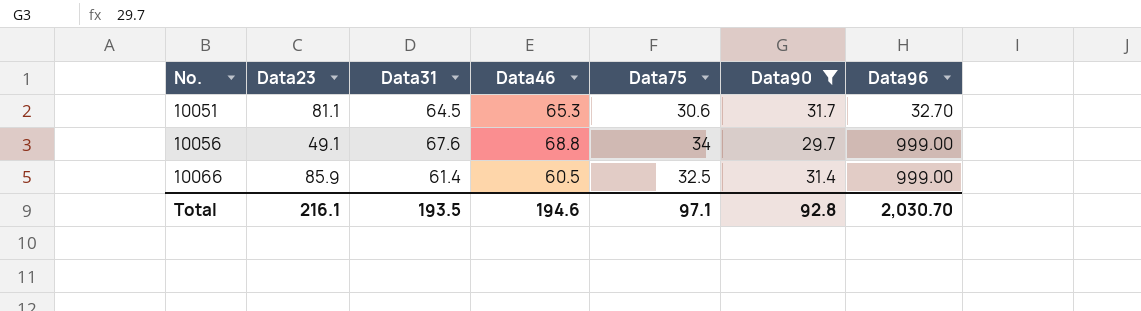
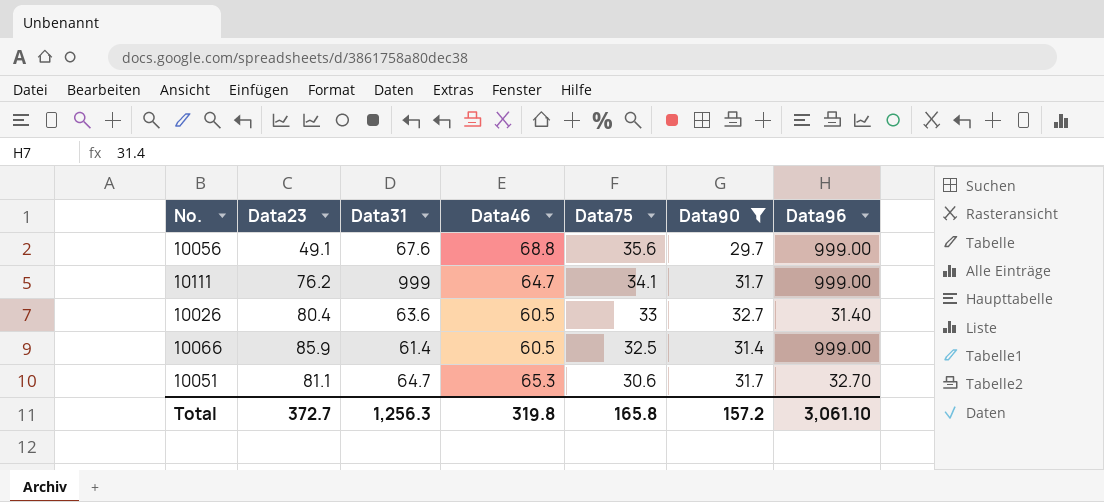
row order: No. ascending -> Data75 descending
10056 | Data75: 34 -> 35.6
row 10111: none -> 76.2 | 999 | 64.7 | 34.1 | 31.7 | 999.00
row 10026: none -> 80.4 | 63.6 | 60.5 | 33 | 32.7 | 31.40
10051 | Data31: 64.5 -> 64.7
Total | Data23: 216.1 -> 372.7
Total | Data31: 193.5 -> 1,256.3
Total | Data46: 194.6 -> 319.8
Total | Data75: 97.1 -> 165.8
Total | Data90: 92.8 -> 157.2
Total | Data96: 2,030.70 -> 3,061.10

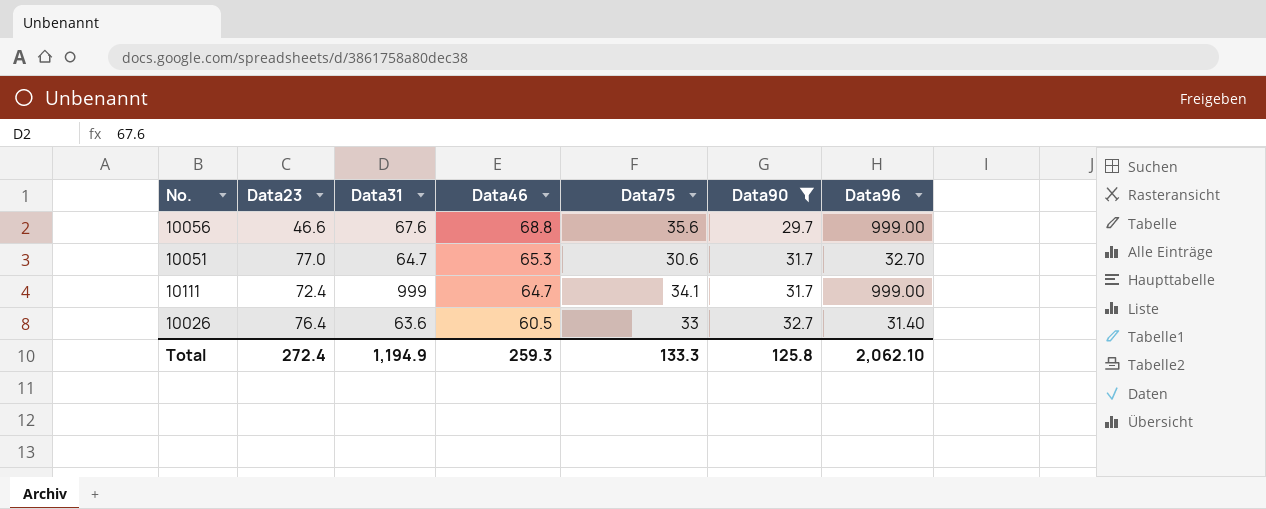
row order: Data75 descending -> Data46 descending
row 10066: 85.9 | 61.4 | 60.5 | 32.5 | 31.4 | 999.00 -> none
10056 | Data23: 49.1 -> 46.6
10051 | Data23: 81.1 -> 77.0
10111 | Data23: 76.2 -> 72.4
10026 | Data23: 80.4 -> 76.4
Total | Data23: 372.7 -> 272.4
Total | Data31: 1,256.3 -> 1,194.9
Total | Data46: 319.8 -> 259.3
Total | Data75: 165.8 -> 133.3
Total | Data90: 157.2 -> 125.8
Total | Data96: 3,061.10 -> 2,062.10

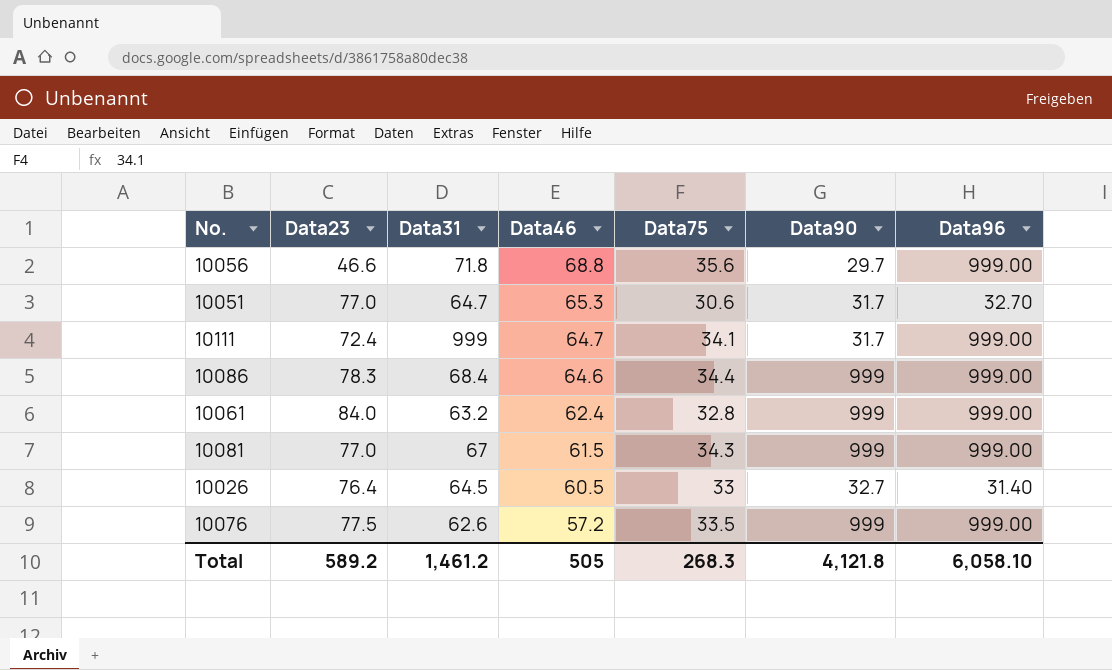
filter: Data90 != 999 -> none
10056 | Data31: 67.6 -> 71.8
10026 | Data31: 63.6 -> 64.5
Total | Data23: 272.4 -> 589.2
Total | Data31: 1,194.9 -> 1,461.2
Total | Data46: 259.3 -> 505
Total | Data75: 133.3 -> 268.3
Total | Data90: 125.8 -> 4,121.8
Total | Data96: 2,062.10 -> 6,058.10

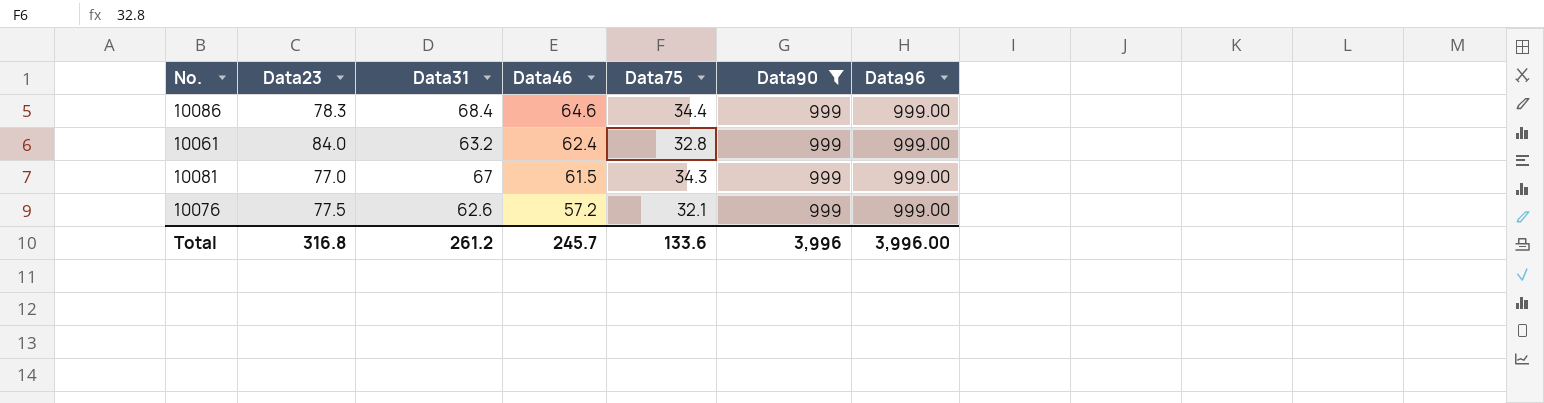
filter: none -> Data90 = 999
10076 | Data75: 33.5 -> 32.1
Total | Data23: 589.2 -> 316.8
Total | Data31: 1,461.2 -> 261.2
Total | Data46: 505 -> 245.7
Total | Data75: 268.3 -> 133.6
Total | Data90: 4,121.8 -> 3,996
Total | Data96: 6,058.10 -> 3,996.00

